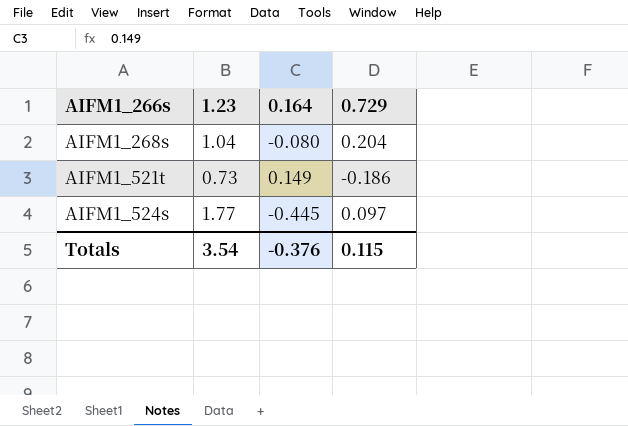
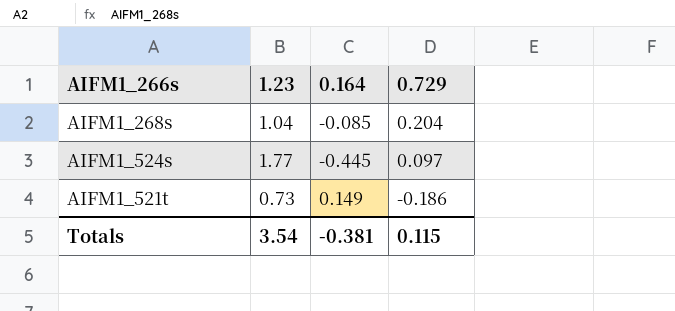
row order: AIFM1_266s ascending -> 0.729 descending
AIFM1_268s | 0.164: -0.080 -> -0.085
Totals | 0.164: -0.376 -> -0.381

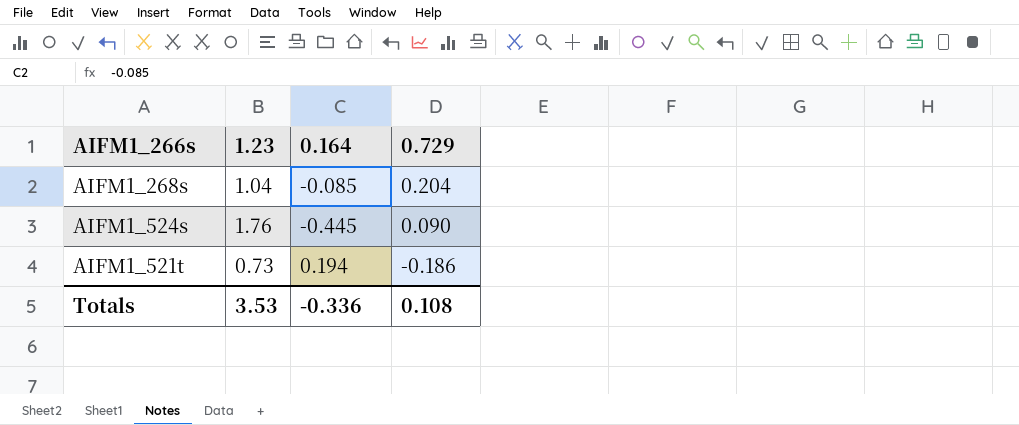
AIFM1_524s | 1.23: 1.77 -> 1.76
AIFM1_524s | 0.729: 0.097 -> 0.090
AIFM1_521t | 0.164: 0.149 -> 0.194
Totals | 1.23: 3.54 -> 3.53
Totals | 0.164: -0.381 -> -0.336
Totals | 0.729: 0.115 -> 0.108

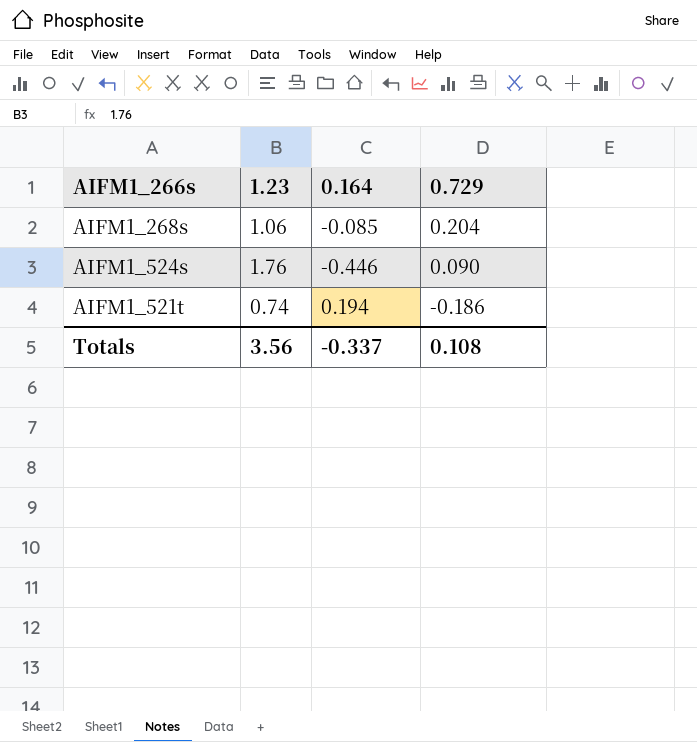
AIFM1_268s | 1.23: 1.04 -> 1.06
AIFM1_524s | 0.164: -0.445 -> -0.446
AIFM1_521t | 1.23: 0.73 -> 0.74
Totals | 1.23: 3.53 -> 3.56
Totals | 0.164: -0.336 -> -0.337

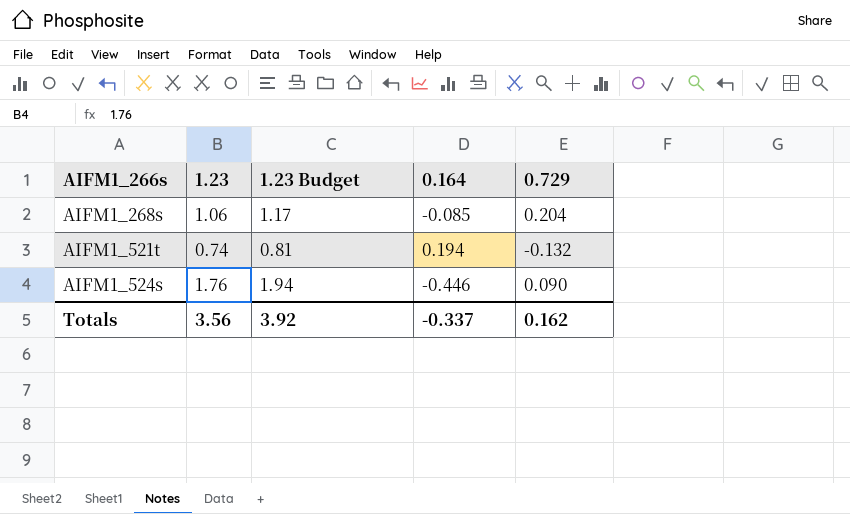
row order: 0.729 descending -> AIFM1_266s ascending
column 1.23 Budget | formula: none -> [1.23] * 1.1
AIFM1_521t | 0.729: -0.186 -> -0.132
Totals | 0.729: 0.108 -> 0.162

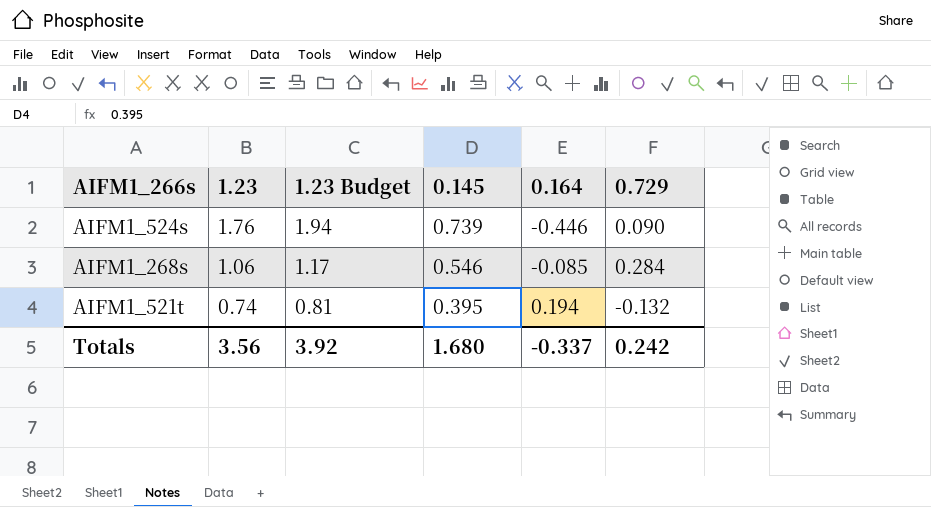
row order: AIFM1_266s ascending -> 1.23 descending
column 0.145 | position: none -> 4
AIFM1_268s | 0.729: 0.204 -> 0.284
Totals | 0.729: 0.162 -> 0.242

